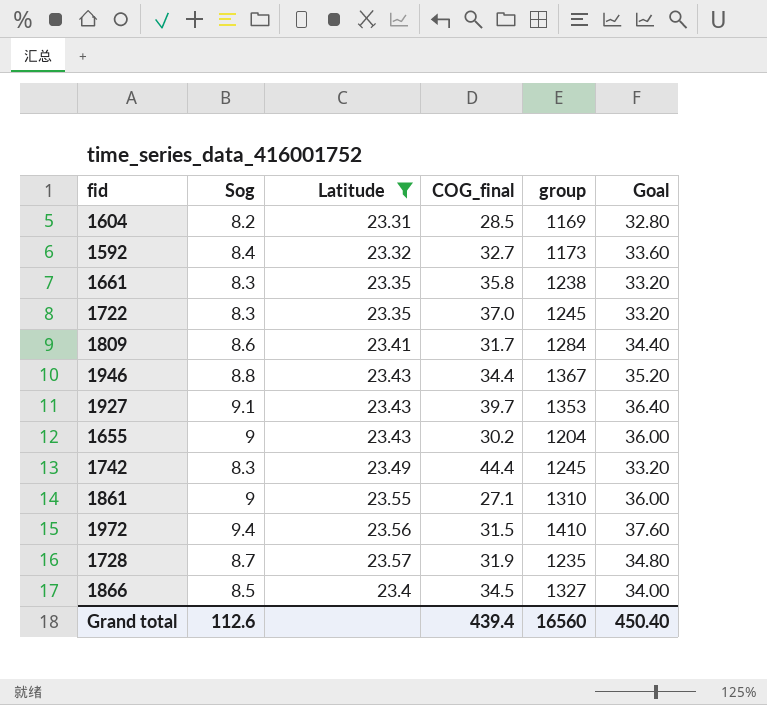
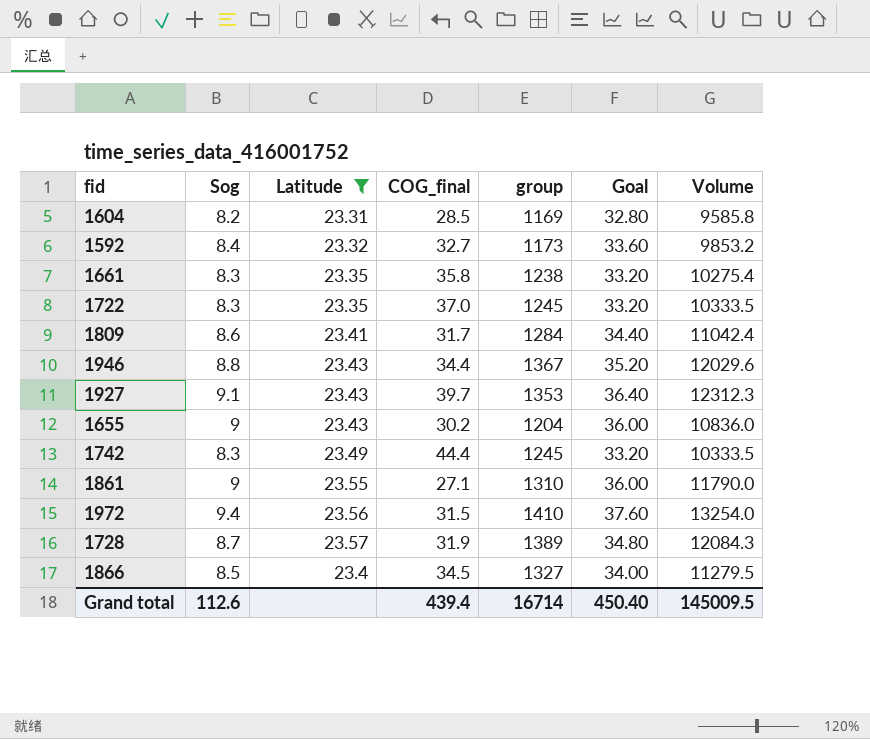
column Volume | formula: none -> [Sog] * [group]
1728 | group: 1235 -> 1389
Grand total | group: 16560 -> 16714

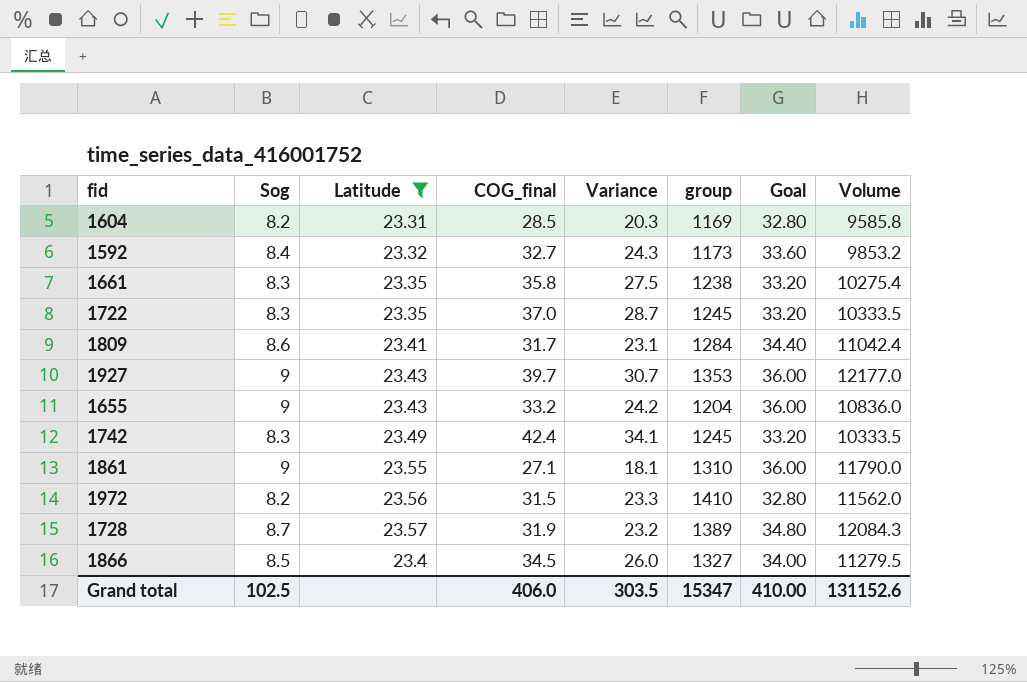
column Variance | formula: none -> [COG_final] - [Sog]
row 1946: 8.8 | 23.43 | 34.4 | 1367 | 35.20 | 12029.6 -> none
1927 | Sog: 9.1 -> 9
1927 | Goal: 36.40 -> 36.00
1927 | Volume: 12312.3 -> 12177.0
1655 | COG_final: 30.2 -> 33.2
1742 | COG_final: 44.4 -> 42.4
1972 | Sog: 9.4 -> 8.2
1972 | Goal: 37.60 -> 32.80
1972 | Volume: 13254.0 -> 11562.0
Grand total | Sog: 112.6 -> 102.5
Grand total | COG_final: 439.4 -> 406.0
Grand total | group: 16714 -> 15347
Grand total | Goal: 450.40 -> 410.00
Grand total | Volume: 145009.5 -> 131152.6

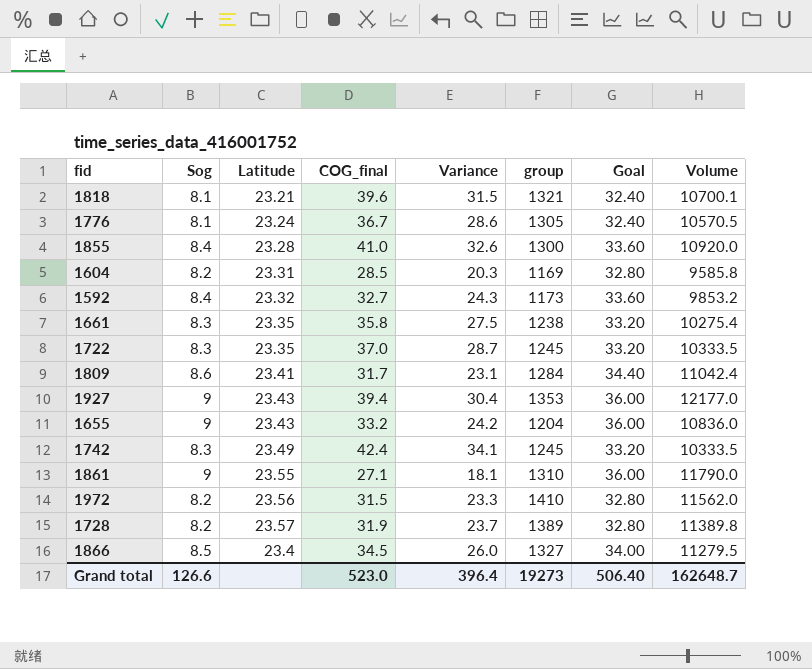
filter: Latitude >= 23.31 -> none
1927 | COG_final: 39.7 -> 39.4
1927 | Variance: 30.7 -> 30.4
1728 | Sog: 8.7 -> 8.2
1728 | Variance: 23.2 -> 23.7
1728 | Goal: 34.80 -> 32.80
1728 | Volume: 12084.3 -> 11389.8
Grand total | Sog: 102.5 -> 126.6
Grand total | COG_final: 406.0 -> 523.0
Grand total | Variance: 303.5 -> 396.4
Grand total | group: 15347 -> 19273
Grand total | Goal: 410.00 -> 506.40
Grand total | Volume: 131152.6 -> 162648.7

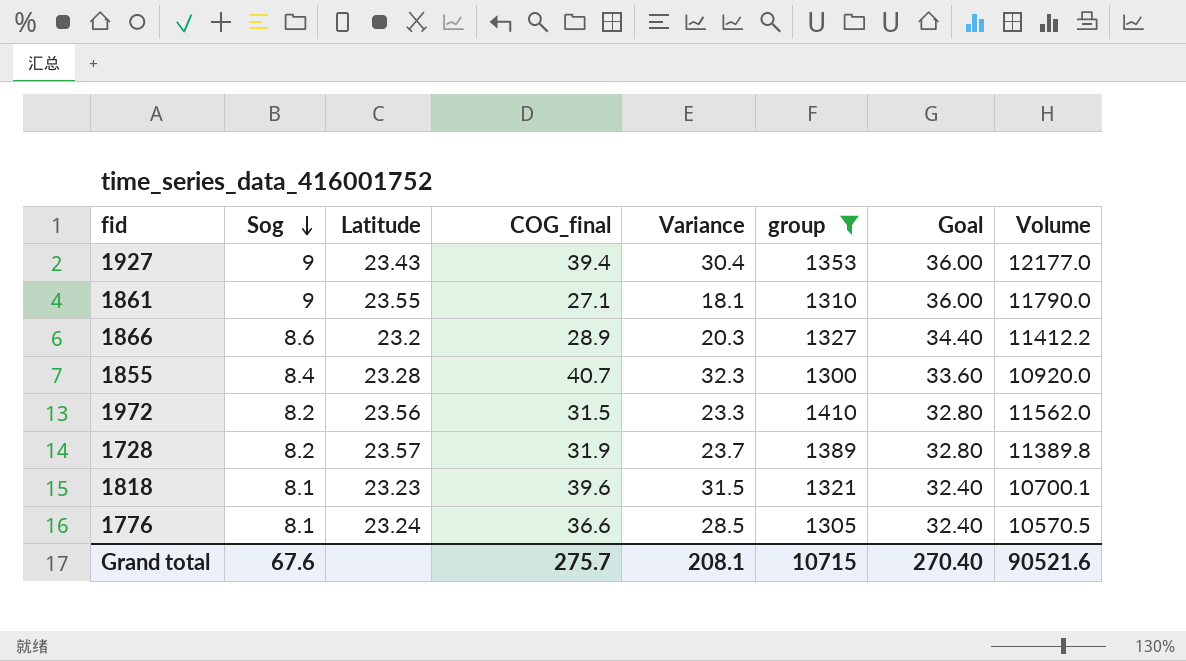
filter: none -> group >= 1300
row order: none -> Sog descending
1866 | Sog: 8.5 -> 8.6
1866 | Latitude: 23.4 -> 23.2
1866 | COG_final: 34.5 -> 28.9
1866 | Variance: 26.0 -> 20.3
1866 | Goal: 34.00 -> 34.40
1866 | Volume: 11279.5 -> 11412.2
1855 | COG_final: 41.0 -> 40.7
1855 | Variance: 32.6 -> 32.3
1818 | Latitude: 23.21 -> 23.23
1776 | COG_final: 36.7 -> 36.6
1776 | Variance: 28.6 -> 28.5
Grand total | Sog: 126.6 -> 67.6
Grand total | COG_final: 523.0 -> 275.7
Grand total | Variance: 396.4 -> 208.1
Grand total | group: 19273 -> 10715
Grand total | Goal: 506.40 -> 270.40
Grand total | Volume: 162648.7 -> 90521.6

